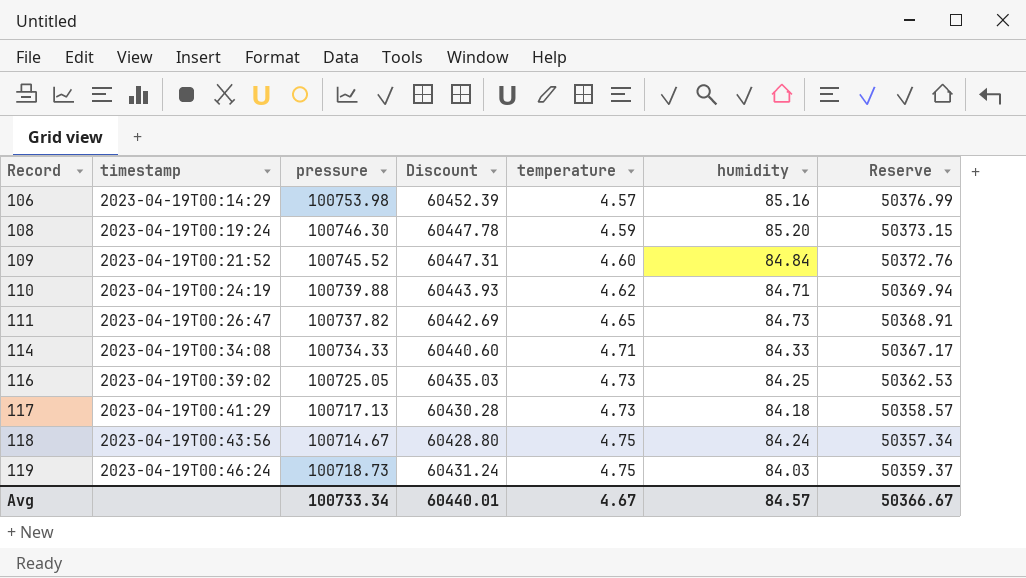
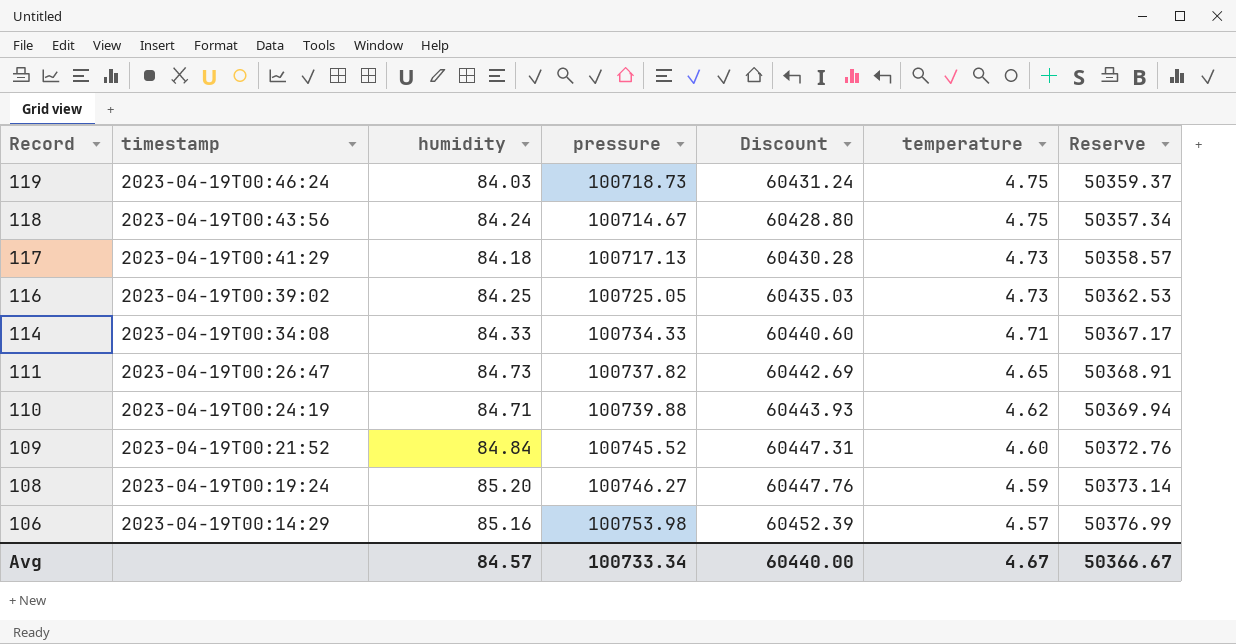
row order: Record ascending -> Record descending
column humidity | position: 6 -> 3
108 | pressure: 100746.30 -> 100746.27
108 | Discount: 60447.78 -> 60447.76
108 | Reserve: 50373.15 -> 50373.14
Avg | Discount: 60440.01 -> 60440.00

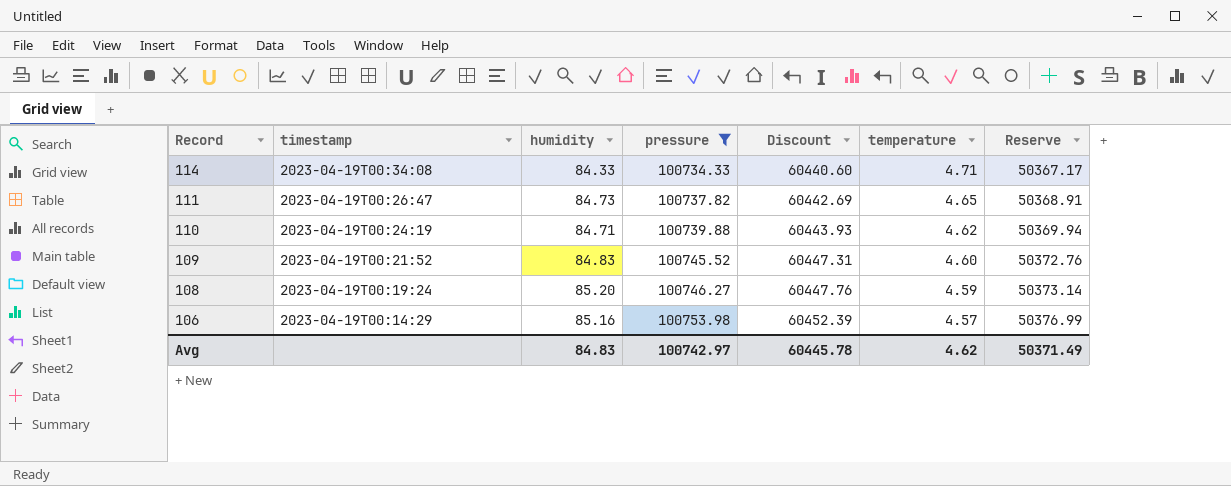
filter: none -> pressure >= 100734.33
109 | humidity: 84.84 -> 84.83
Avg | humidity: 84.57 -> 84.83
Avg | pressure: 100733.34 -> 100742.97
Avg | Discount: 60440.00 -> 60445.78
Avg | temperature: 4.67 -> 4.62
Avg | Reserve: 50366.67 -> 50371.49

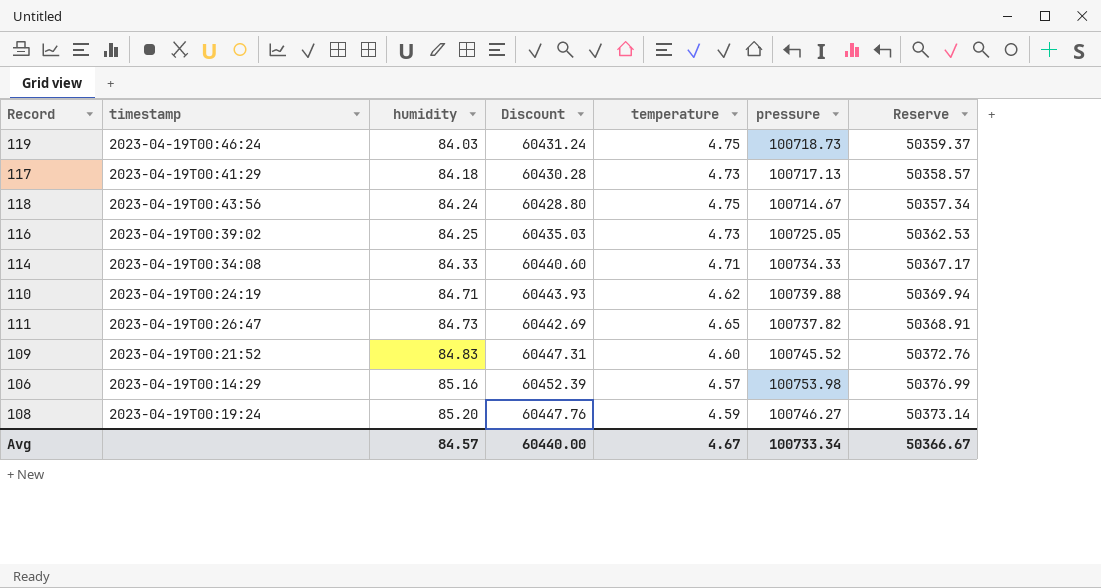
filter: pressure >= 100734.33 -> none
row order: Record descending -> humidity ascending
column pressure | position: 4 -> 6
Avg | humidity: 84.83 -> 84.57
Avg | Discount: 60445.78 -> 60440.00
Avg | temperature: 4.62 -> 4.67
Avg | pressure: 100742.97 -> 100733.34
Avg | Reserve: 50371.49 -> 50366.67

